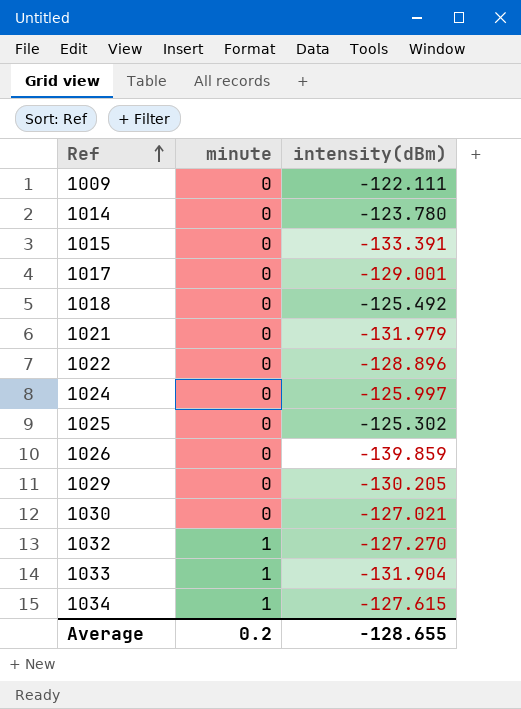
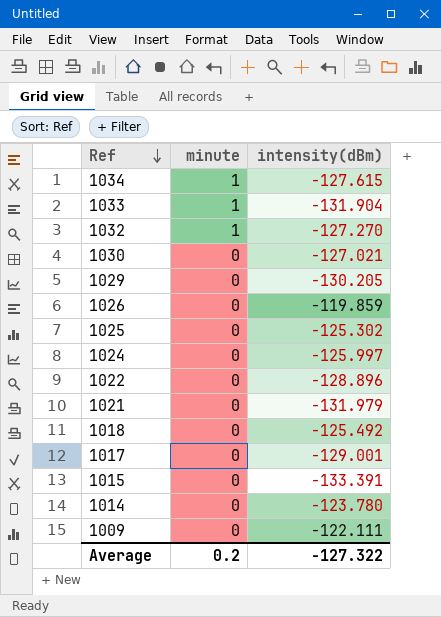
row order: Ref ascending -> Ref descending
1026 | intensity(dBm): -139.859 -> -119.859
Average | intensity(dBm): -128.655 -> -127.322

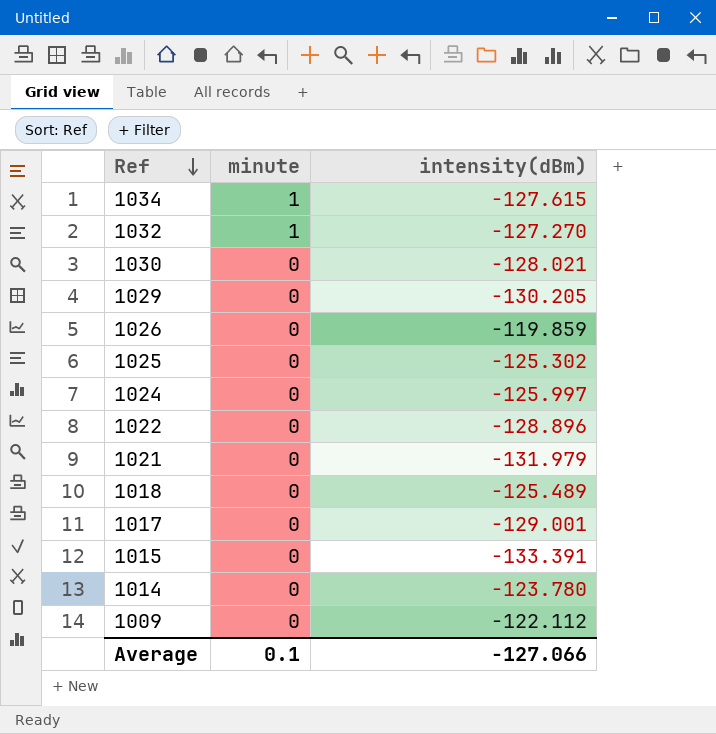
row 1033: 1 | -131.904 -> none
1030 | intensity(dBm): -127.021 -> -128.021
1018 | intensity(dBm): -125.492 -> -125.489
1009 | intensity(dBm): -122.111 -> -122.112
Average | minute: 0.2 -> 0.1
Average | intensity(dBm): -127.322 -> -127.066

